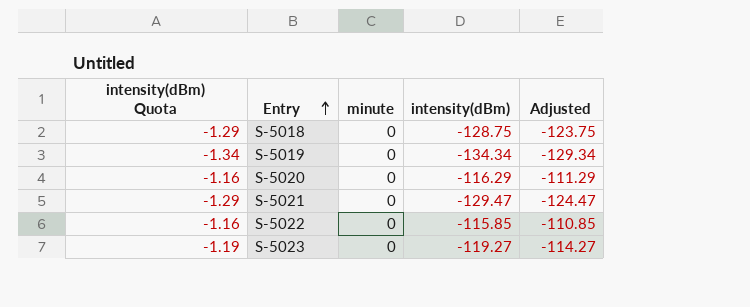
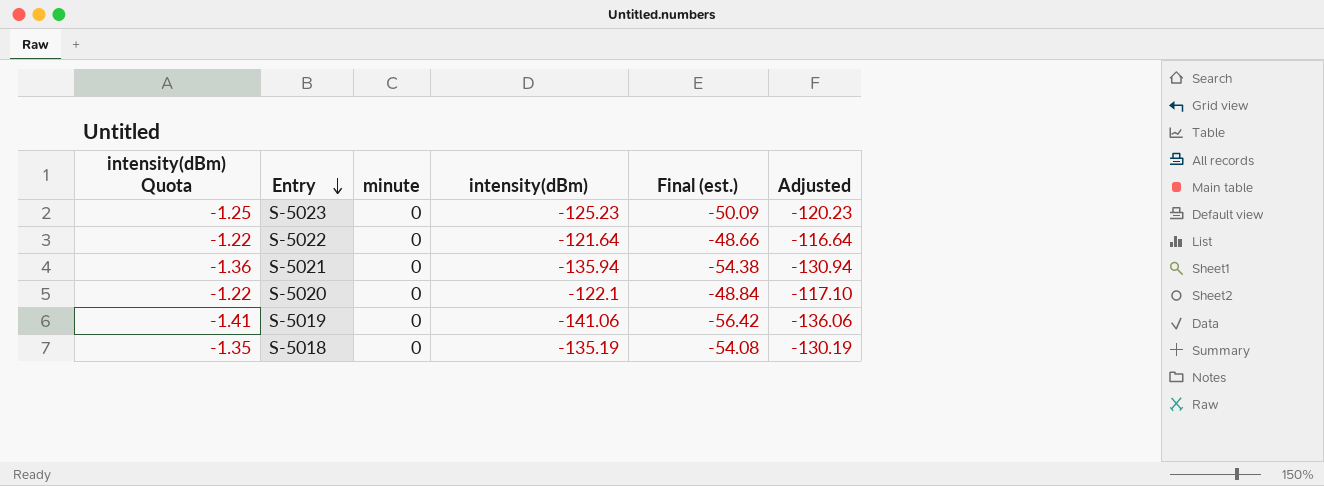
row order: Entry ascending -> Entry descending
column Final (est.) | formula: none -> [intensity(dBm)] * 0.4
S-5023 | intensity(dBm) Quota: -1.19 -> -1.25
S-5023 | intensity(dBm): -119.27 -> -125.23
S-5023 | Adjusted: -114.27 -> -120.23
S-5022 | intensity(dBm) Quota: -1.16 -> -1.22
S-5022 | intensity(dBm): -115.85 -> -121.64
S-5022 | Adjusted: -110.85 -> -116.64
S-5021 | intensity(dBm) Quota: -1.29 -> -1.36
S-5021 | intensity(dBm): -129.47 -> -135.94
S-5021 | Adjusted: -124.47 -> -130.94
S-5020 | intensity(dBm) Quota: -1.16 -> -1.22
S-5020 | intensity(dBm): -116.29 -> -122.1
S-5020 | Adjusted: -111.29 -> -117.10
S-5019 | intensity(dBm) Quota: -1.34 -> -1.41
S-5019 | intensity(dBm): -134.34 -> -141.06
S-5019 | Adjusted: -129.34 -> -136.06
S-5018 | intensity(dBm) Quota: -1.29 -> -1.35
S-5018 | intensity(dBm): -128.75 -> -135.19
S-5018 | Adjusted: -123.75 -> -130.19

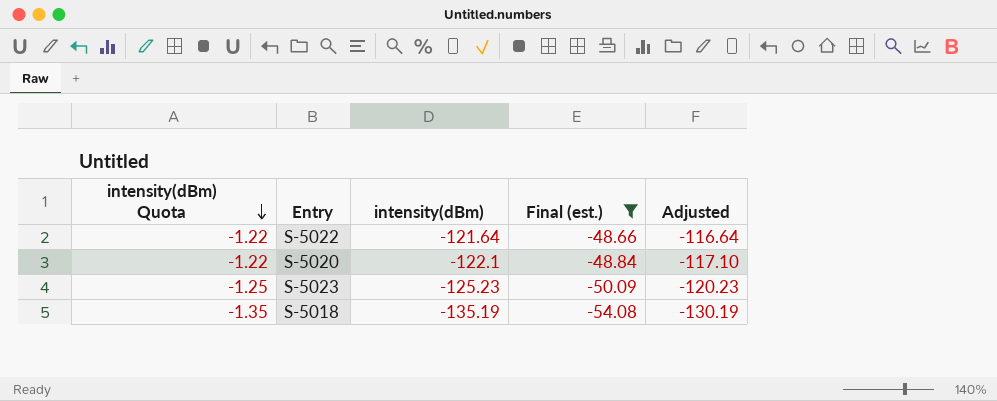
filter: none -> Final (est.) >= -54.08
row order: Entry descending -> intensity(dBm) Quota descending
column minute | position: 3 -> none

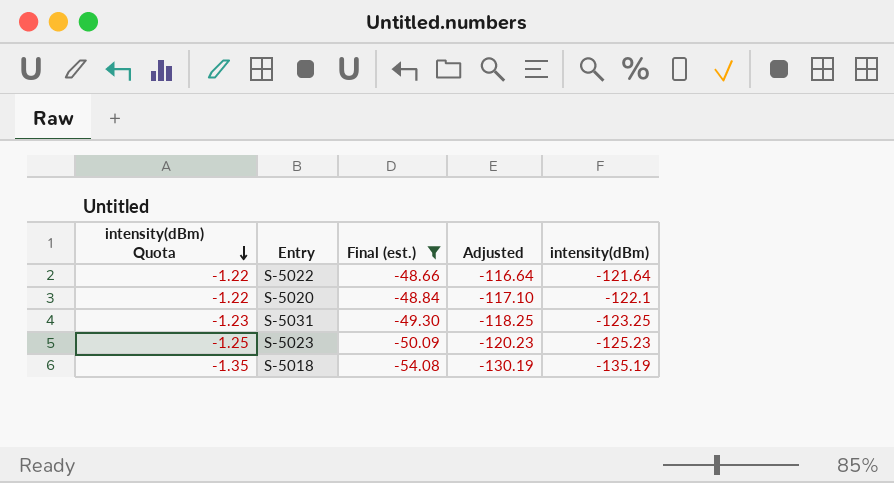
column intensity(dBm) | position: 3 -> 5
row S-5031: none -> -1.23 | -49.30 | -118.25 | -123.25

